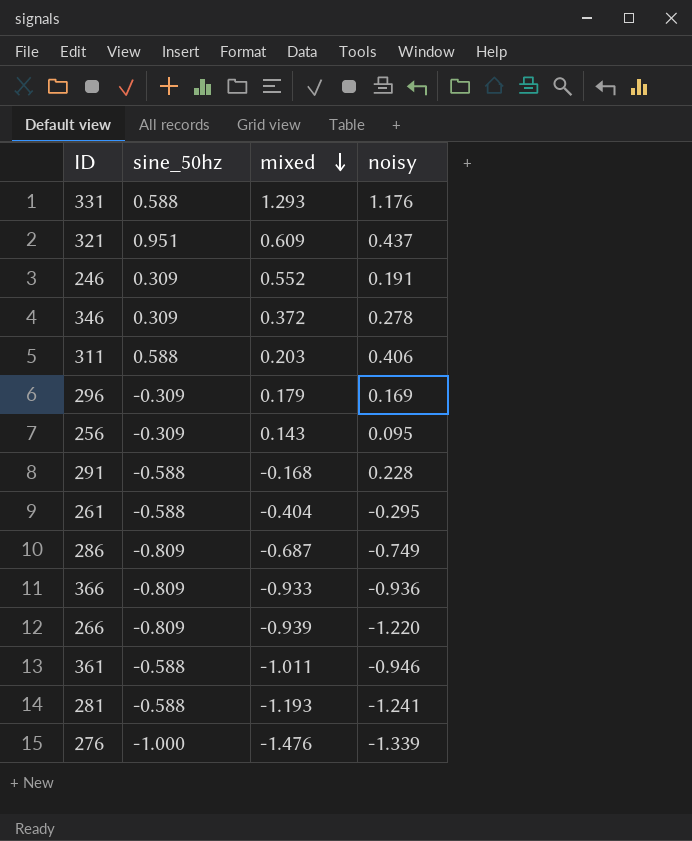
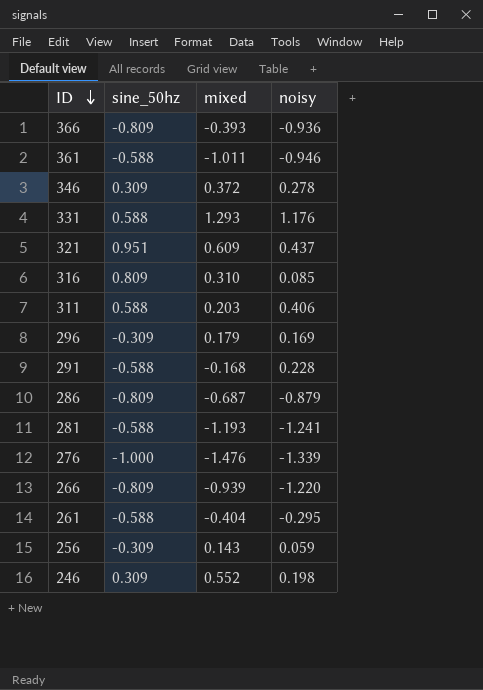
row order: mixed descending -> ID descending
366 | mixed: -0.933 -> -0.393
row 316: none -> 0.809 | 0.310 | 0.085
286 | noisy: -0.749 -> -0.879
256 | noisy: 0.095 -> 0.059
246 | noisy: 0.191 -> 0.198

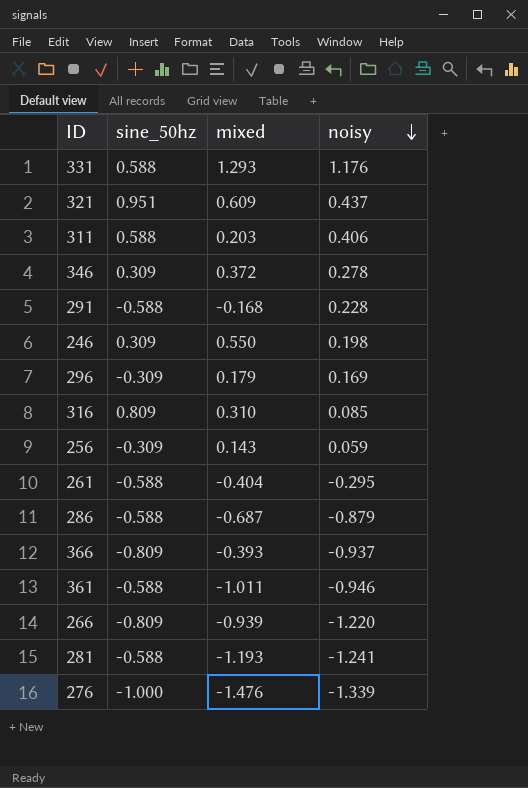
row order: ID descending -> noisy descending
246 | mixed: 0.552 -> 0.550
286 | sine_50hz: -0.809 -> -0.588
366 | noisy: -0.936 -> -0.937

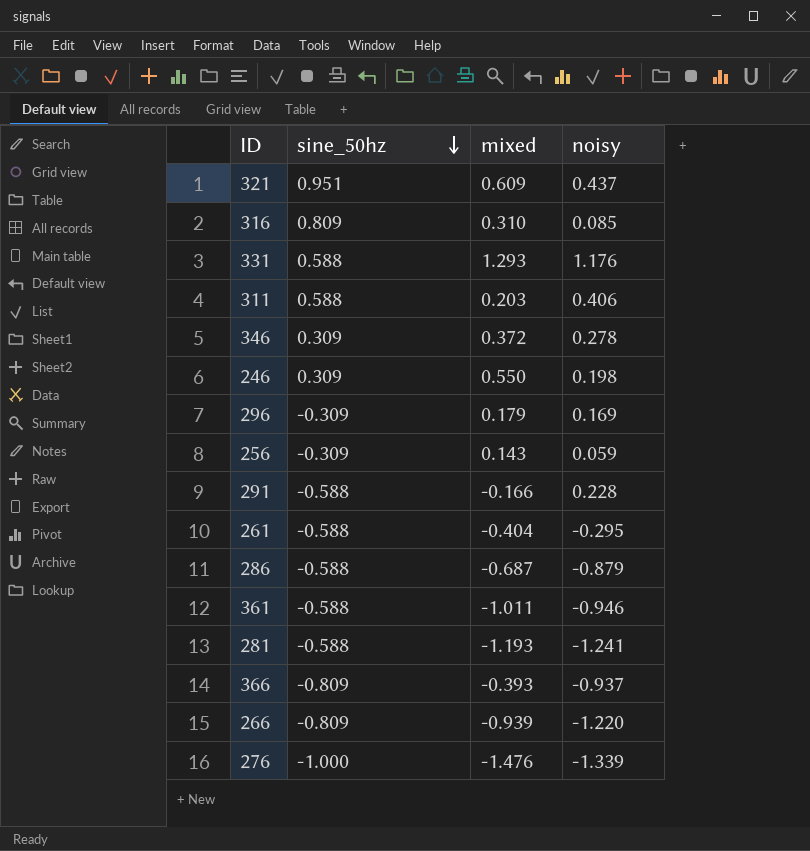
row order: noisy descending -> sine_50hz descending
291 | mixed: -0.168 -> -0.166

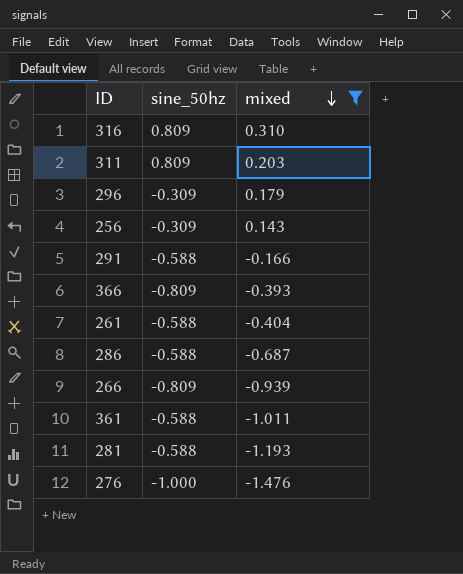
filter: none -> mixed <= 0.310
row order: sine_50hz descending -> mixed descending
column noisy | position: 4 -> none
311 | sine_50hz: 0.588 -> 0.809

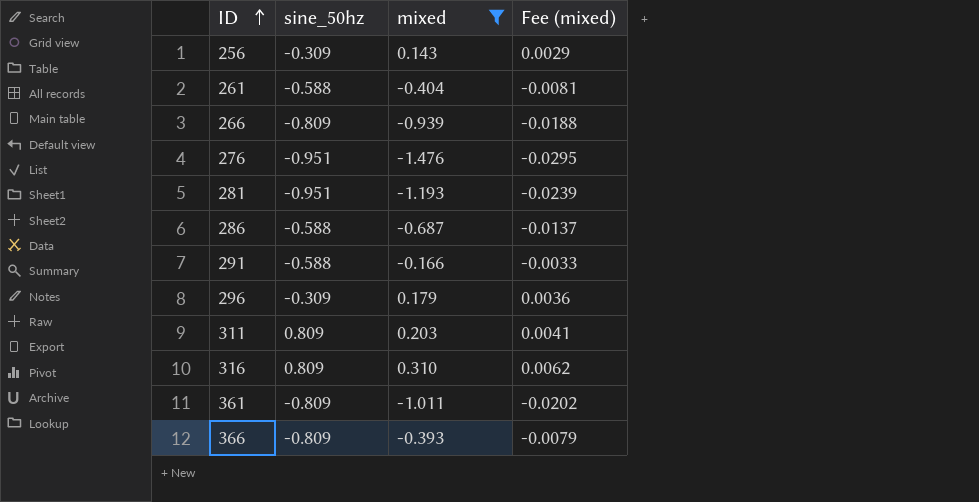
row order: mixed descending -> ID ascending
column Fee (mixed) | formula: none -> [mixed] * 0.02
276 | sine_50hz: -1.000 -> -0.951
281 | sine_50hz: -0.588 -> -0.951
361 | sine_50hz: -0.588 -> -0.809

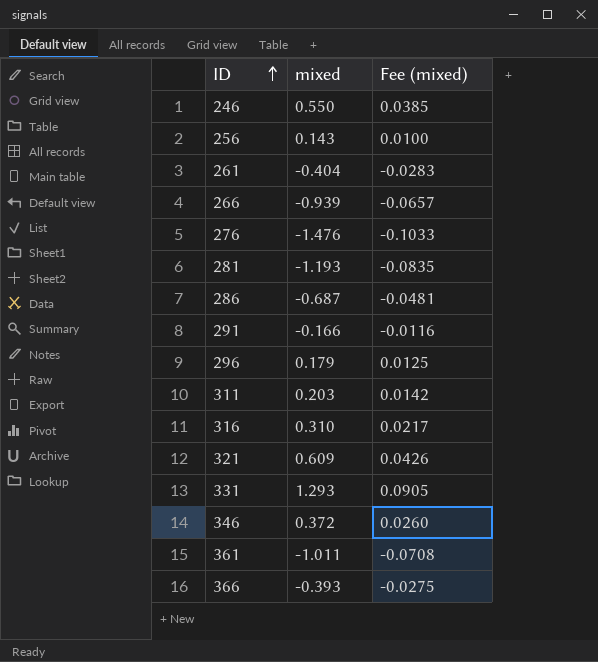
filter: mixed <= 0.310 -> none
column sine_50hz | position: 2 -> none
column Fee (mixed) | formula: [mixed] * 0.02 -> [mixed] * 0.07

